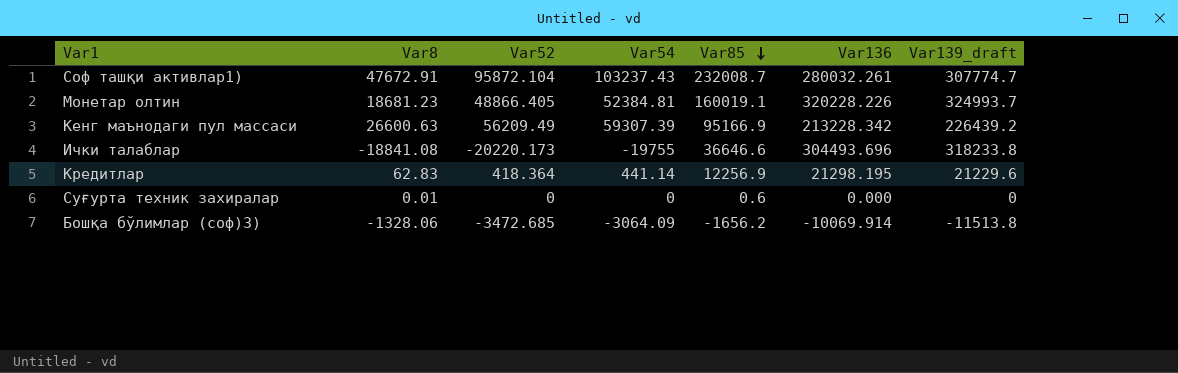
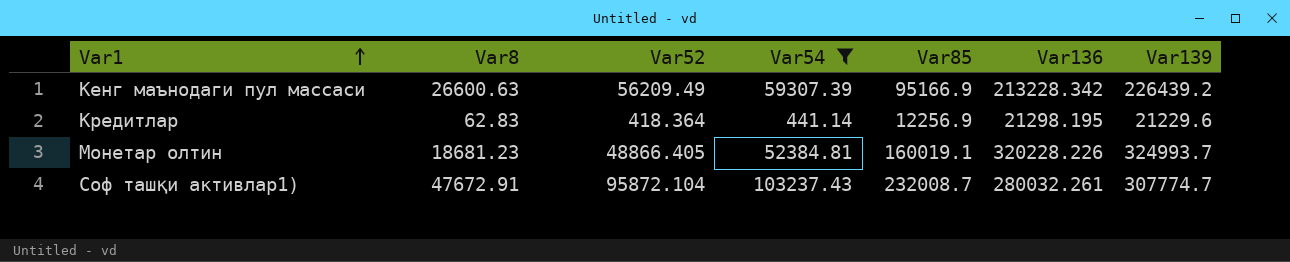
filter: none -> Var54 >= 441.14
row order: Var85 descending -> Var1 ascending
column name: Var139_draft -> Var139

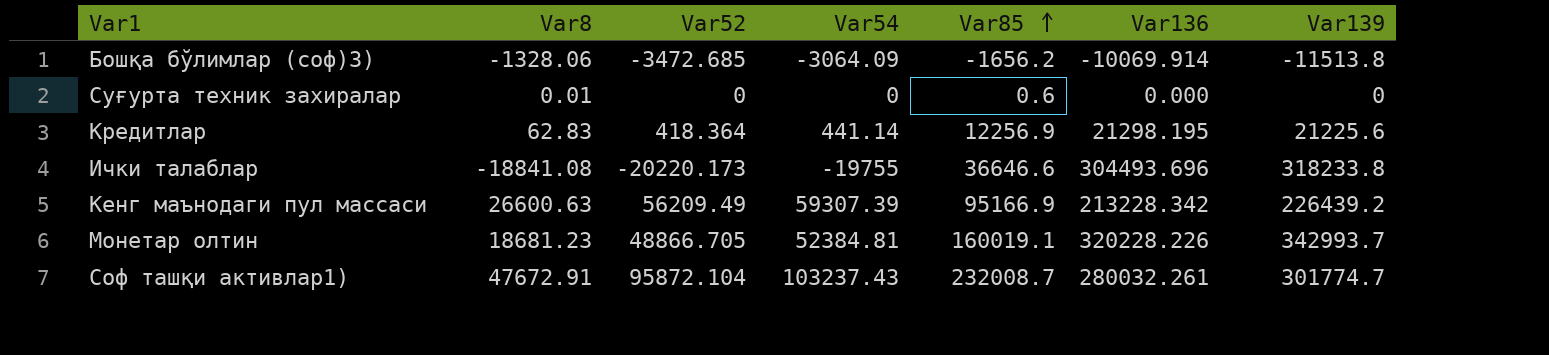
filter: Var54 >= 441.14 -> none
row order: Var1 ascending -> Var85 ascending
Кредитлар | Var139: 21229.6 -> 21225.6
Монетар олтин | Var52: 48866.405 -> 48866.705
Монетар олтин | Var139: 324993.7 -> 342993.7
Соф ташқи активлар1) | Var139: 307774.7 -> 301774.7

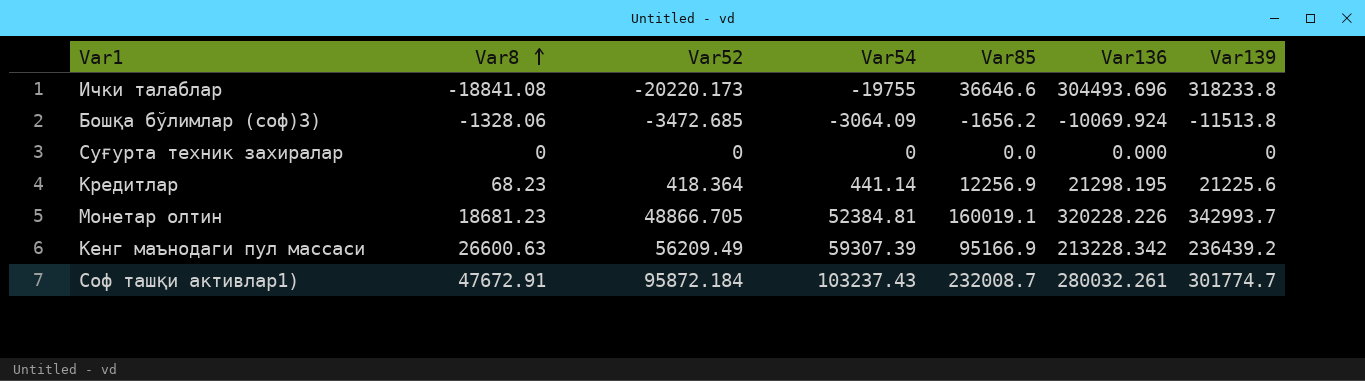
row order: Var85 ascending -> Var8 ascending
Бошқа бўлимлар (соф)3) | Var136: -10069.914 -> -10069.924
Суғурта техник захиралар | Var8: 0.01 -> 0
Суғурта техник захиралар | Var85: 0.6 -> 0.0
Кредитлар | Var8: 62.83 -> 68.23
Кенг маънодаги пул массаси | Var139: 226439.2 -> 236439.2
Соф ташқи активлар1) | Var52: 95872.104 -> 95872.184

